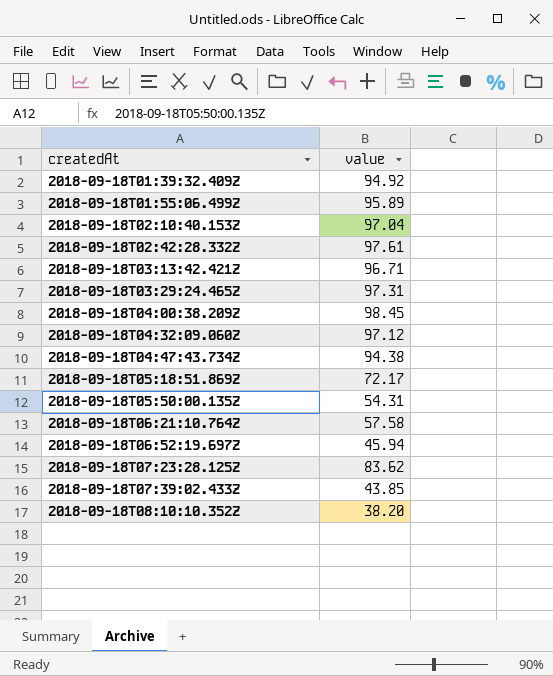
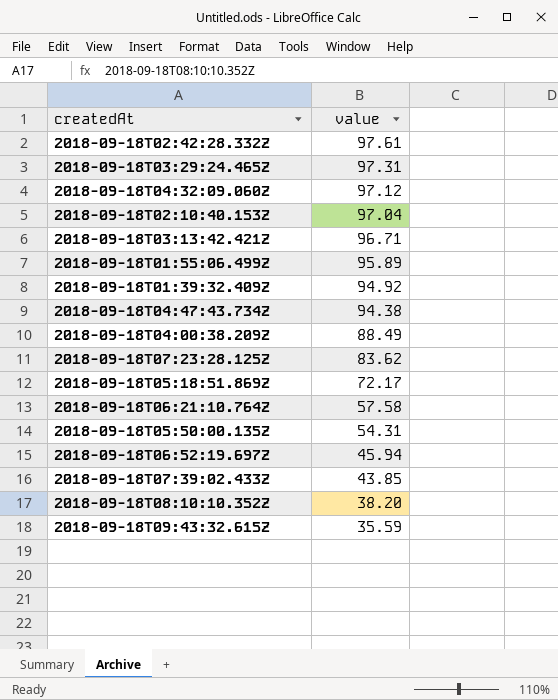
row order: createdAt ascending -> value descending
2018-09-18T04:00:38.209Z | value: 98.45 -> 88.49
row 2018-09-18T09:43:32.615Z: none -> 35.59

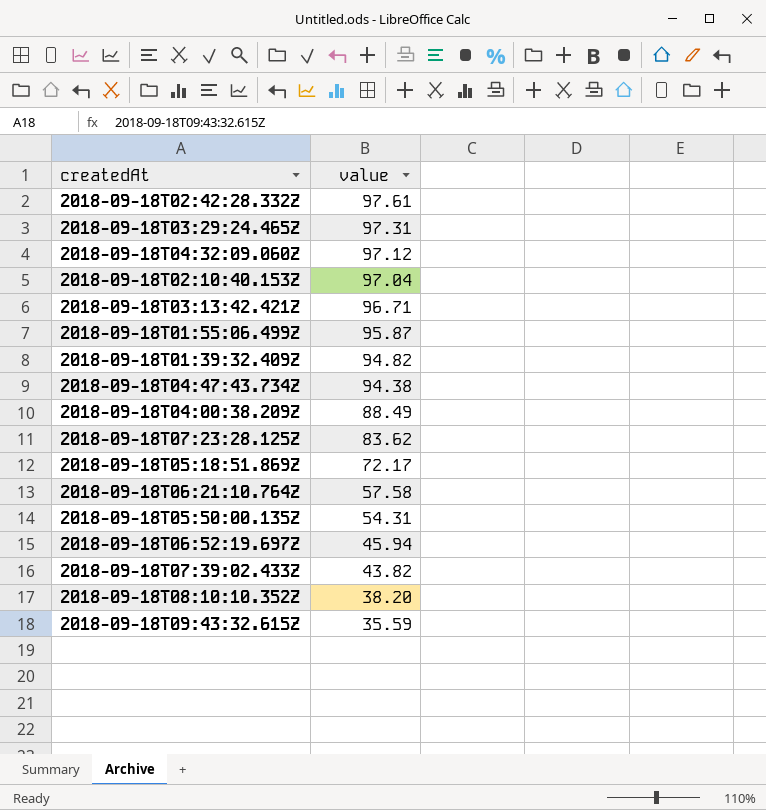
2018-09-18T01:55:06.499Z | value: 95.89 -> 95.87
2018-09-18T01:39:32.409Z | value: 94.92 -> 94.82
2018-09-18T07:39:02.433Z | value: 43.85 -> 43.82

